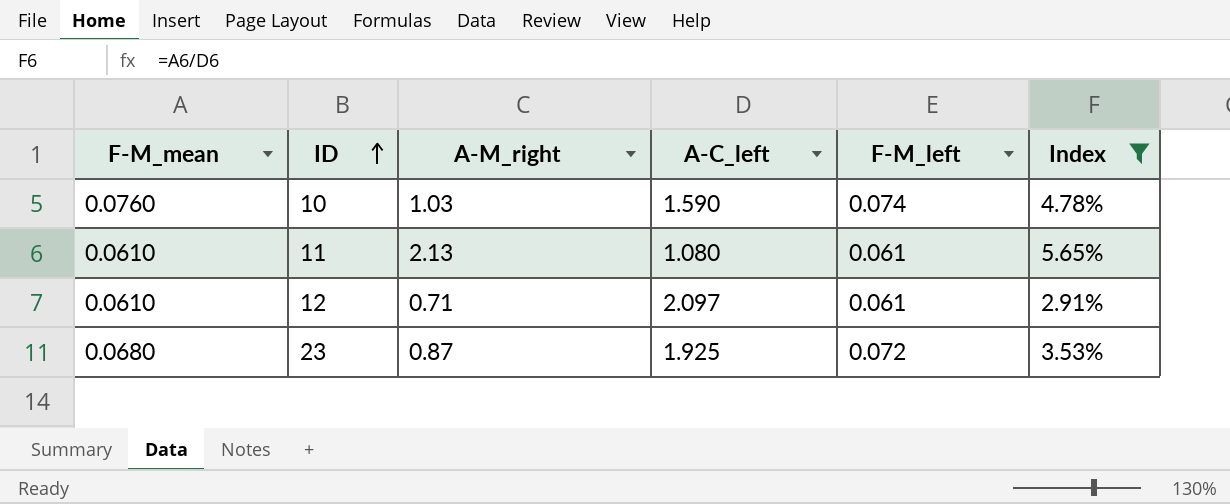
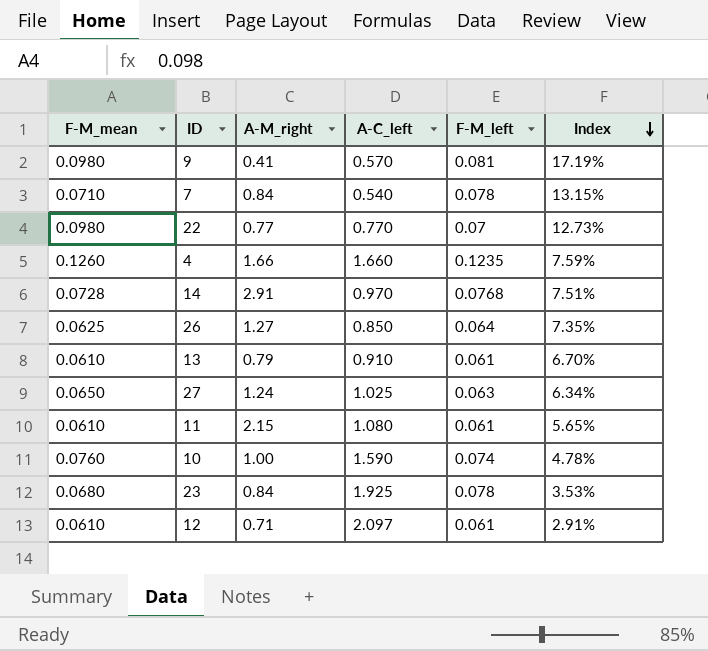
filter: Index <= 5.65% -> none
row order: ID ascending -> Index descending
11 | A-M_right: 2.13 -> 2.15
10 | A-M_right: 1.03 -> 1.00
23 | A-M_right: 0.87 -> 0.84
23 | F-M_left: 0.072 -> 0.078

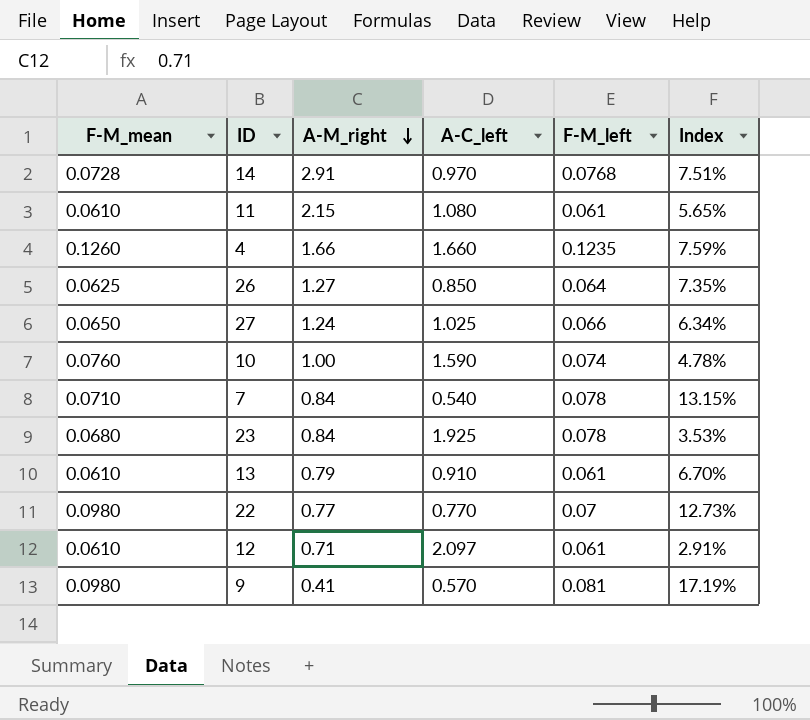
row order: Index descending -> A-M_right descending
27 | F-M_left: 0.063 -> 0.066

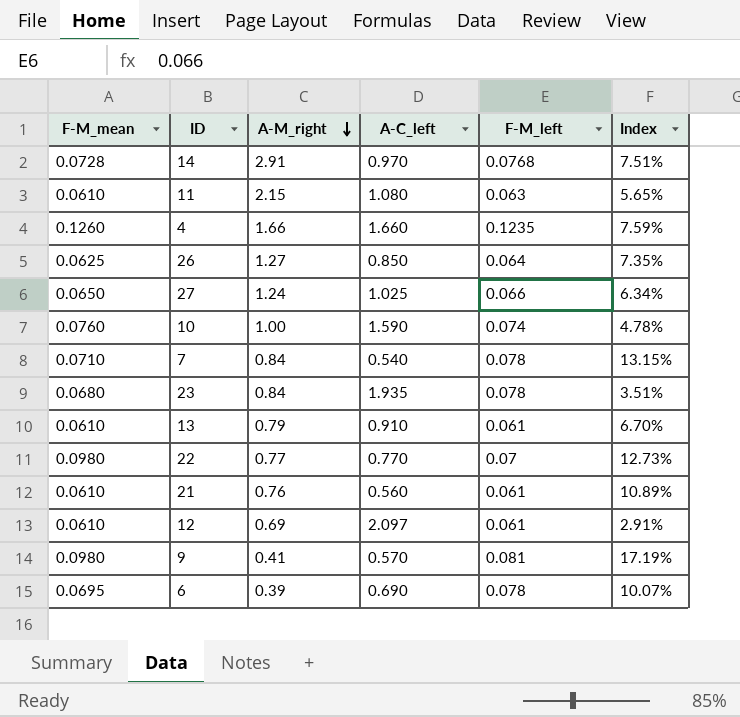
11 | F-M_left: 0.061 -> 0.063
23 | A-C_left: 1.925 -> 1.935
23 | Index: 3.53% -> 3.51%
row 21: none -> 0.0610 | 0.76 | 0.560 | 0.061 | 10.89%
12 | A-M_right: 0.71 -> 0.69
row 6: none -> 0.0695 | 0.39 | 0.690 | 0.078 | 10.07%

